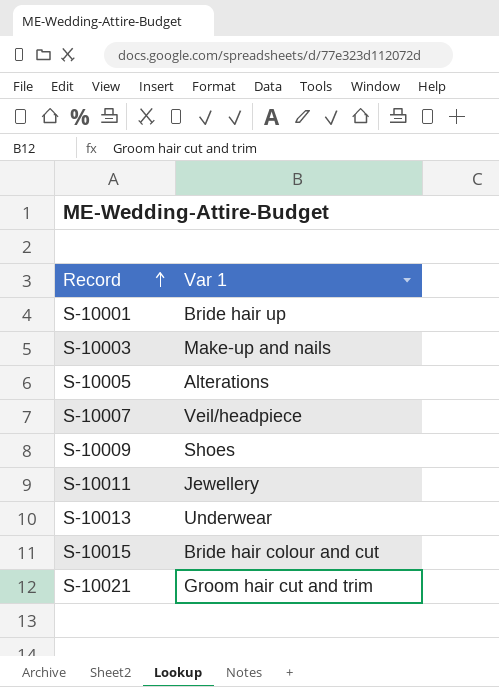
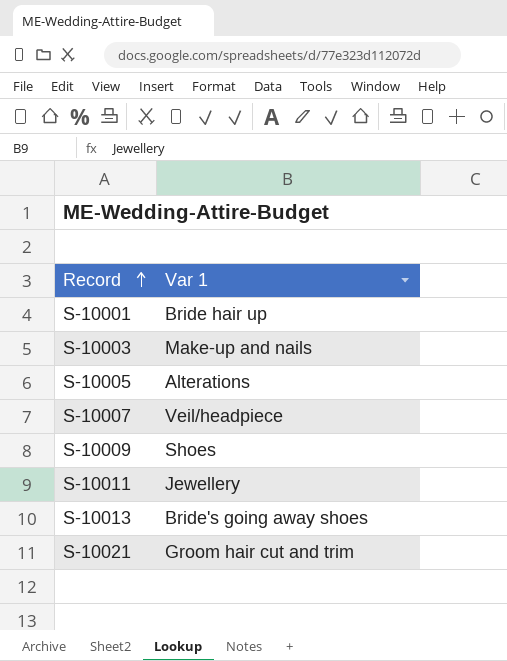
row S-10015: Bride hair colour and cut -> none
S-10013 | Var 1: Underwear -> Bride's going away shoes

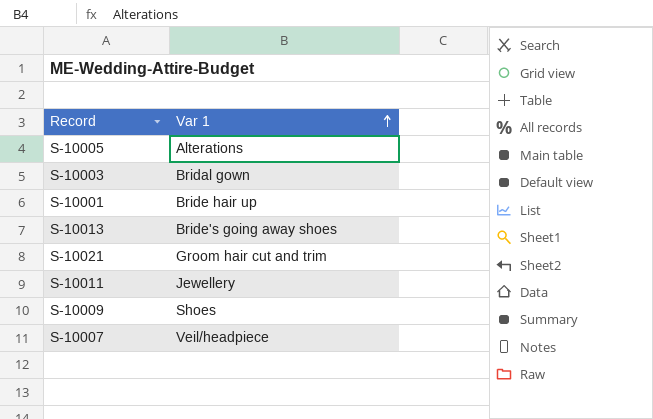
row order: Record ascending -> Var 1 ascending
S-10003 | Var 1: Make-up and nails -> Bridal gown

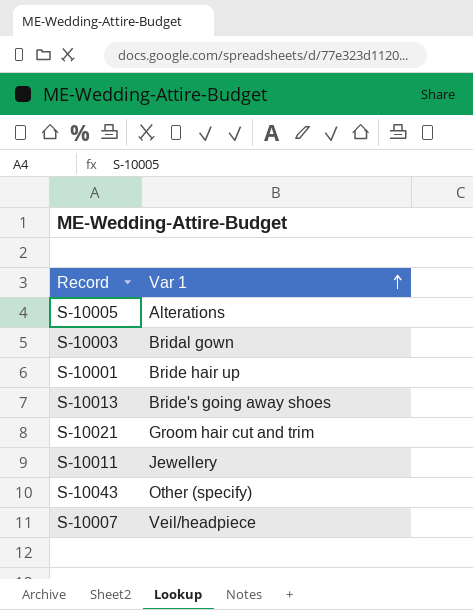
row S-10009: Shoes -> none
row S-10043: none -> Other (specify)

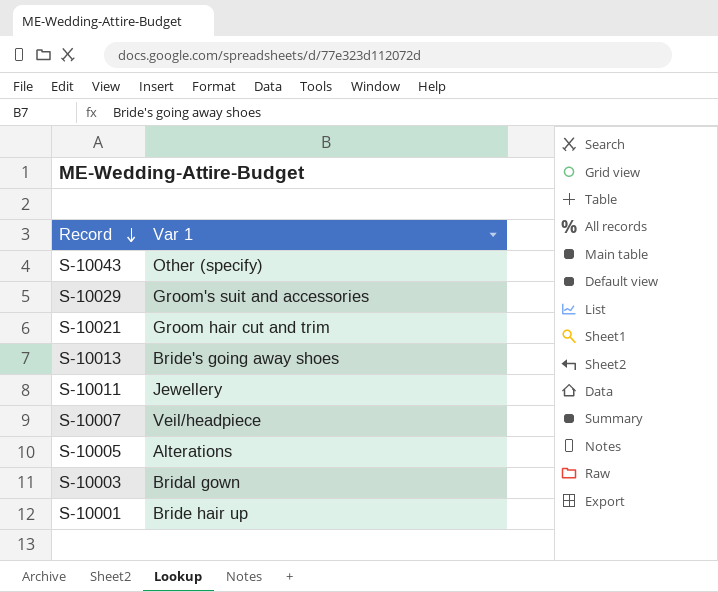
row order: Var 1 ascending -> Record descending
row S-10029: none -> Groom's suit and accessories

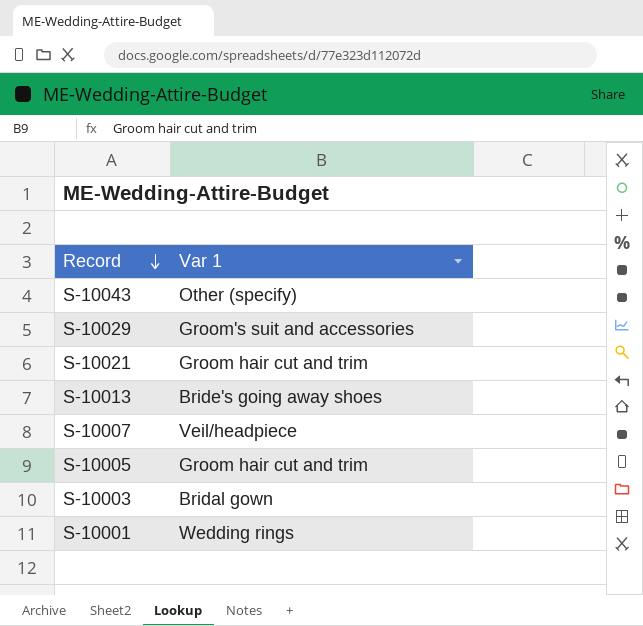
row S-10011: Jewellery -> none
S-10005 | Var 1: Alterations -> Groom hair cut and trim
S-10001 | Var 1: Bride hair up -> Wedding rings

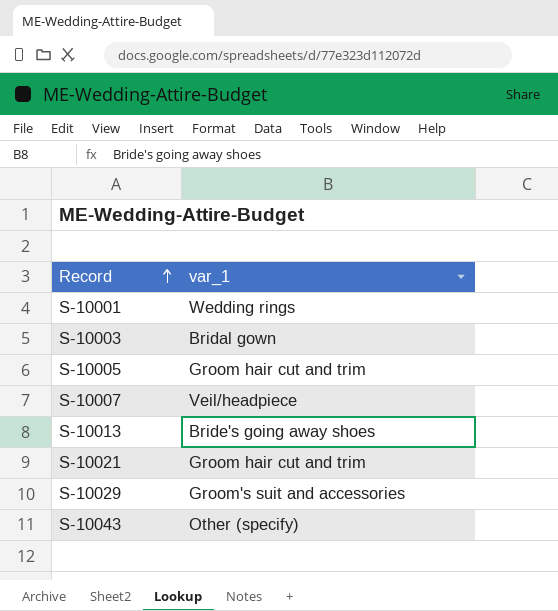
row order: Record descending -> Record ascending
column name: Var 1 -> var_1

